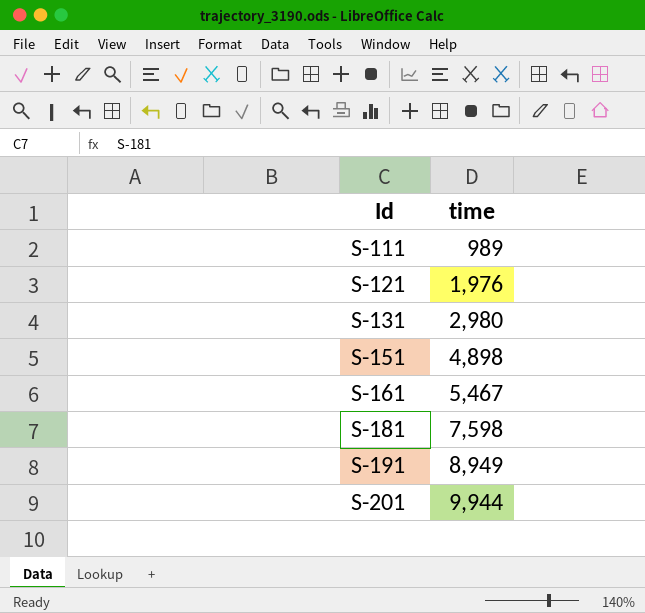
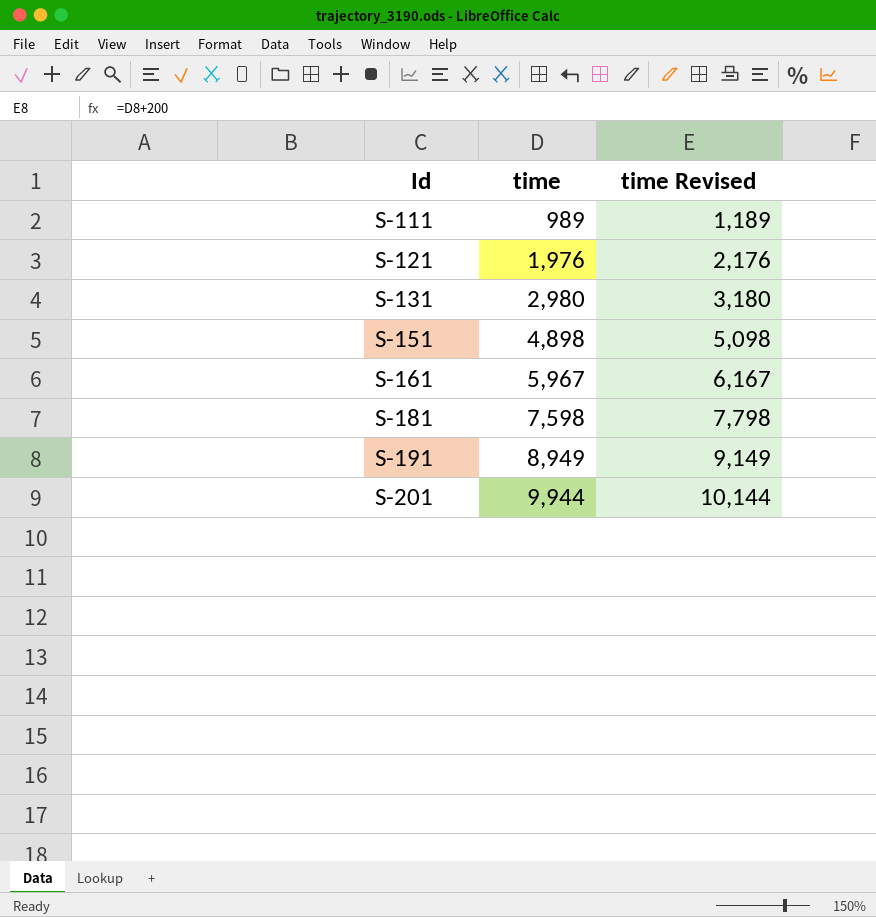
column time Revised | formula: none -> [time] + 200
S-161 | time: 5,467 -> 5,967

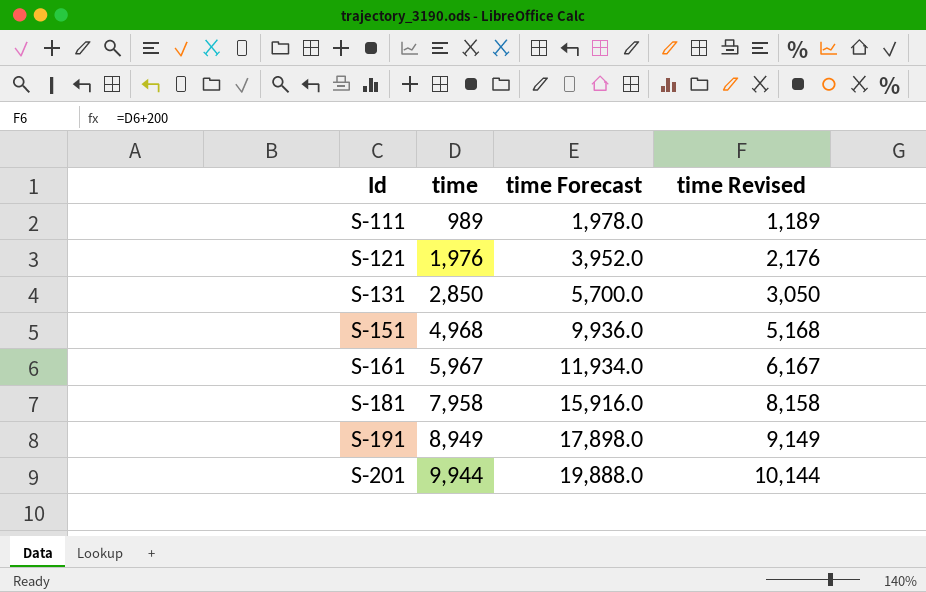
column time Forecast | formula: none -> [time] * 2
S-131 | time: 2,980 -> 2,850
S-131 | time Revised: 3,180 -> 3,050
S-151 | time: 4,898 -> 4,968
S-151 | time Revised: 5,098 -> 5,168
S-181 | time: 7,598 -> 7,958
S-181 | time Revised: 7,798 -> 8,158

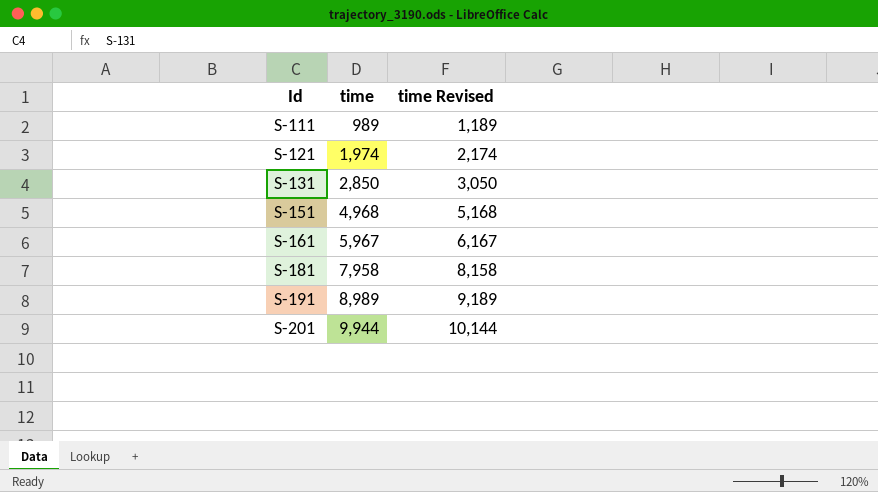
column time Forecast | formula: [time] * 2 -> none
S-121 | time: 1,976 -> 1,974
S-121 | time Revised: 2,176 -> 2,174
S-191 | time: 8,949 -> 8,989
S-191 | time Revised: 9,149 -> 9,189

